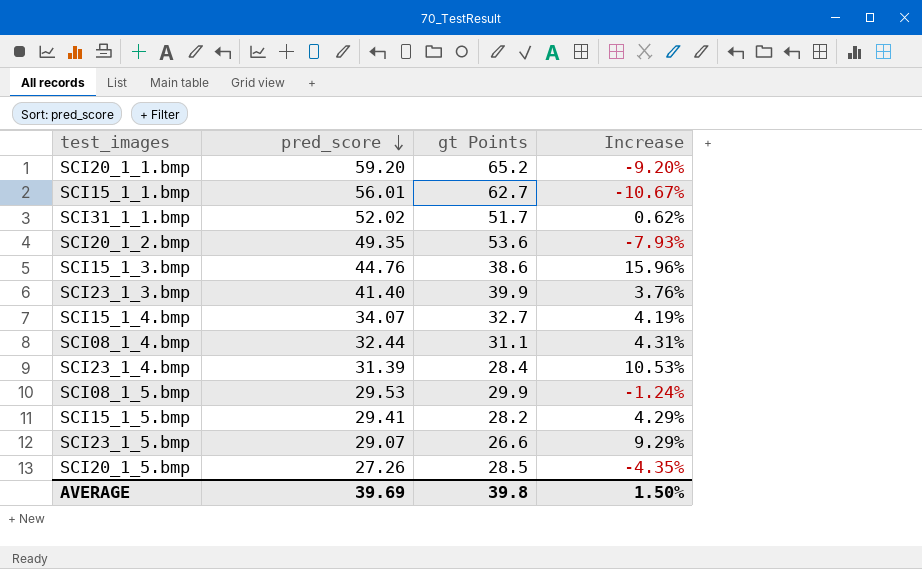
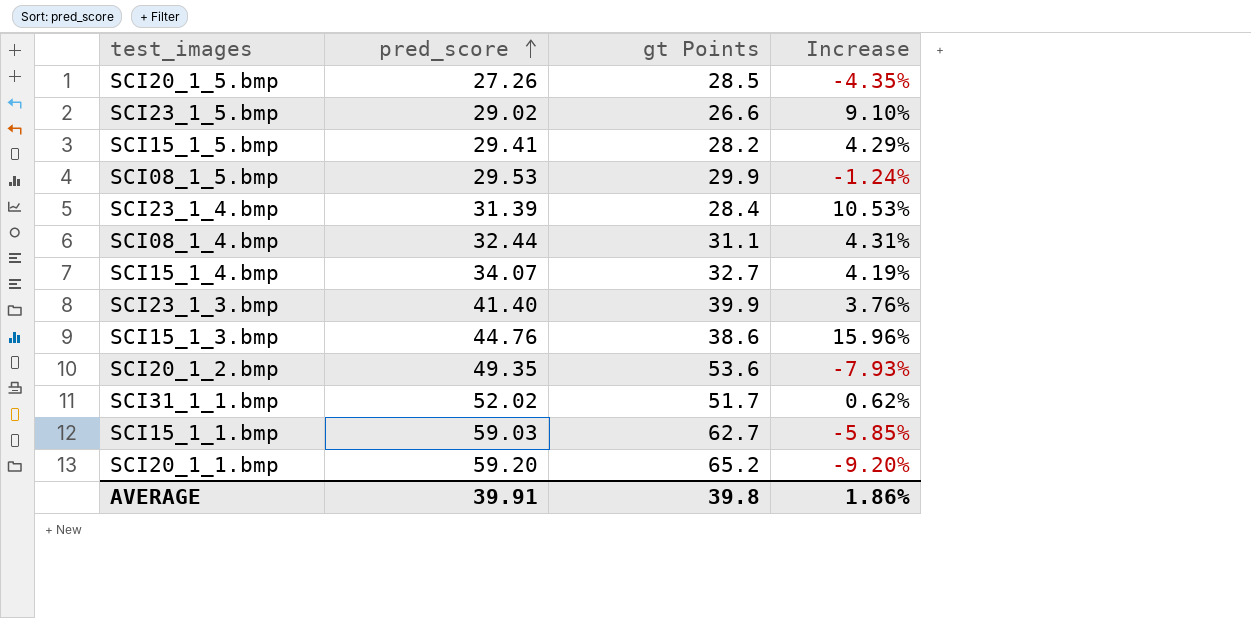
row order: pred_score descending -> pred_score ascending
SCI23_1_5.bmp | pred_score: 29.07 -> 29.02
SCI23_1_5.bmp | Increase: 9.29% -> 9.10%
SCI15_1_1.bmp | pred_score: 56.01 -> 59.03
SCI15_1_1.bmp | Increase: -10.67% -> -5.85%
AVERAGE | pred_score: 39.69 -> 39.91
AVERAGE | Increase: 1.50% -> 1.86%

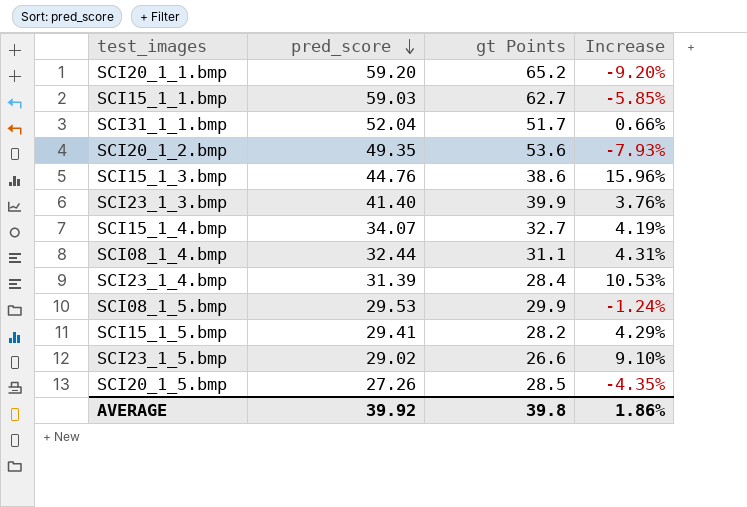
row order: pred_score ascending -> pred_score descending
SCI31_1_1.bmp | pred_score: 52.02 -> 52.04
SCI31_1_1.bmp | Increase: 0.62% -> 0.66%
AVERAGE | pred_score: 39.91 -> 39.92

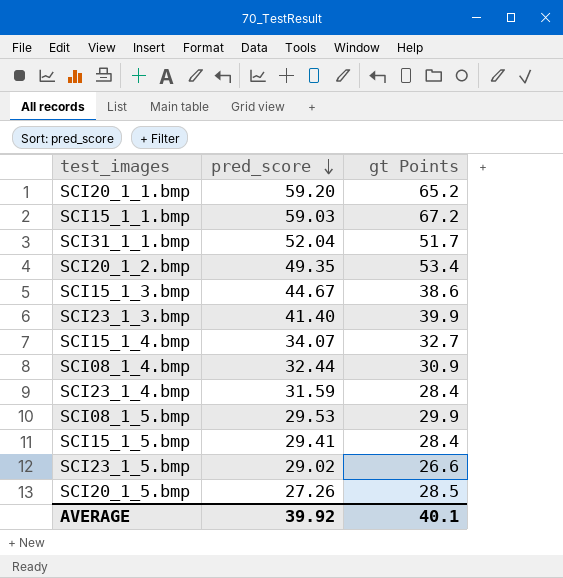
column Increase | formula: ([pred_score] - [gt Points]) / [gt Points] -> none
SCI15_1_1.bmp | gt Points: 62.7 -> 67.2
SCI20_1_2.bmp | gt Points: 53.6 -> 53.4
SCI15_1_3.bmp | pred_score: 44.76 -> 44.67
SCI08_1_4.bmp | gt Points: 31.1 -> 30.9
SCI23_1_4.bmp | pred_score: 31.39 -> 31.59
SCI15_1_5.bmp | gt Points: 28.2 -> 28.4
AVERAGE | gt Points: 39.8 -> 40.1

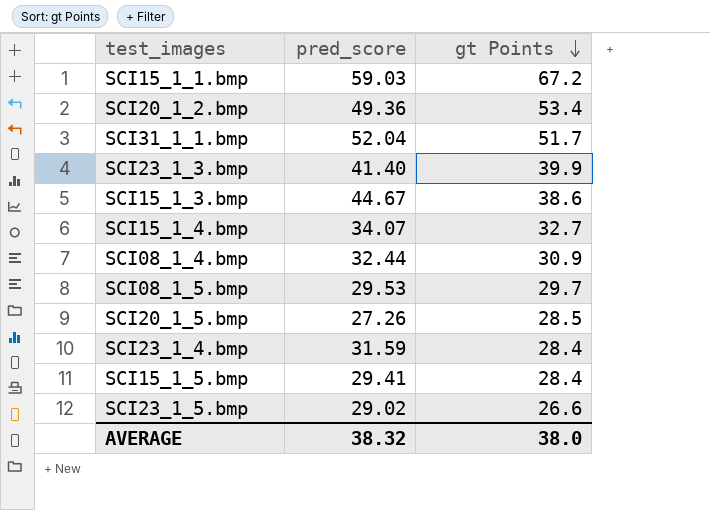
row order: pred_score descending -> gt Points descending
row SCI20_1_1.bmp: 59.20 | 65.2 -> none
SCI20_1_2.bmp | pred_score: 49.35 -> 49.36
SCI08_1_5.bmp | gt Points: 29.9 -> 29.7
AVERAGE | pred_score: 39.92 -> 38.32
AVERAGE | gt Points: 40.1 -> 38.0

